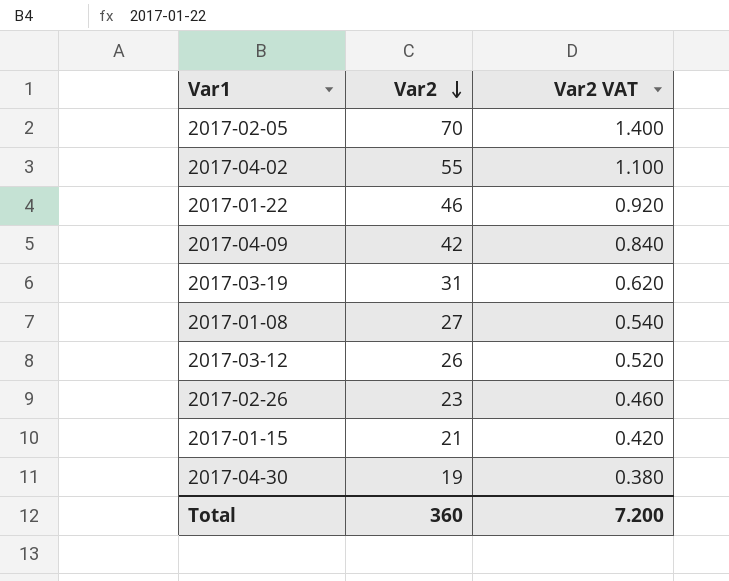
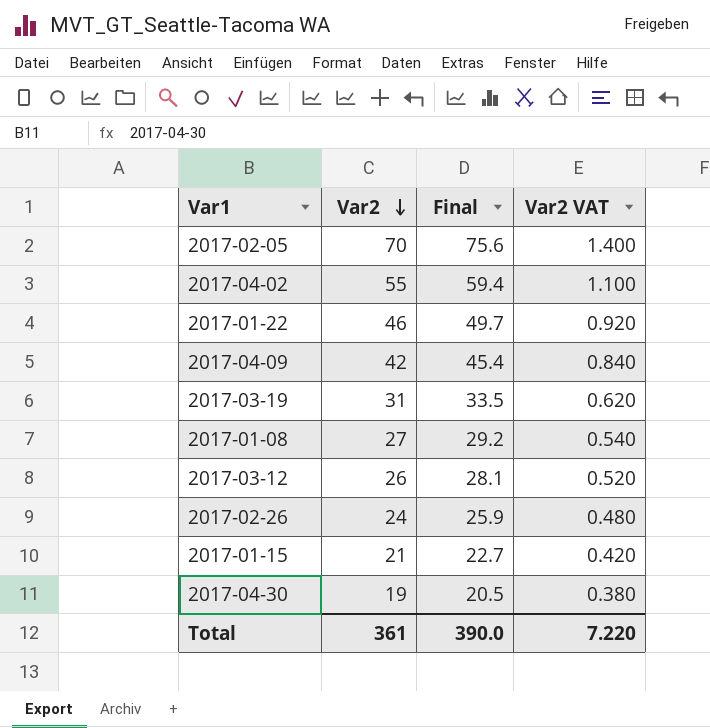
column Final | formula: none -> [Var2] * 1.08
2017-02-26 | Var2: 23 -> 24
2017-02-26 | Var2 VAT: 0.460 -> 0.480
Total | Var2: 360 -> 361
Total | Var2 VAT: 7.200 -> 7.220

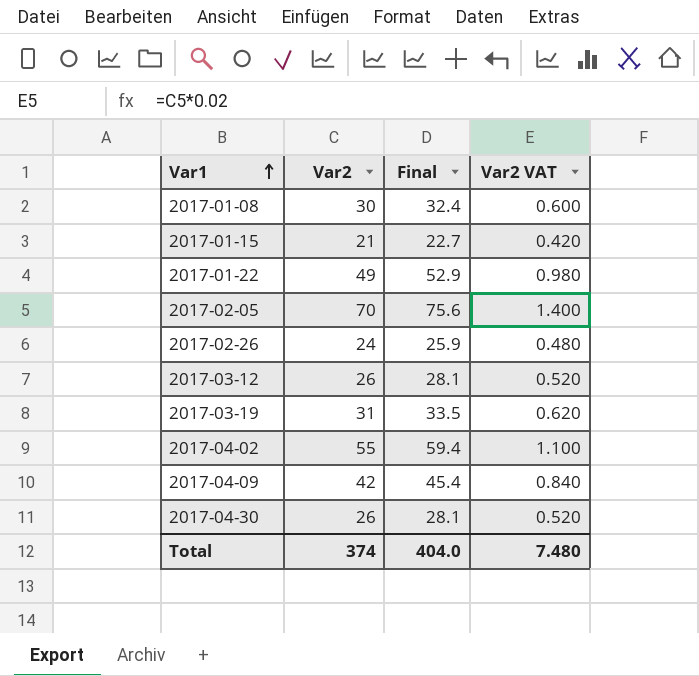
row order: Var2 descending -> Var1 ascending
2017-01-08 | Var2: 27 -> 30
2017-01-08 | Final: 29.2 -> 32.4
2017-01-08 | Var2 VAT: 0.540 -> 0.600
2017-01-22 | Var2: 46 -> 49
2017-01-22 | Final: 49.7 -> 52.9
2017-01-22 | Var2 VAT: 0.920 -> 0.980
2017-04-30 | Var2: 19 -> 26
2017-04-30 | Final: 20.5 -> 28.1
2017-04-30 | Var2 VAT: 0.380 -> 0.520
Total | Var2: 361 -> 374
Total | Final: 390.0 -> 404.0
Total | Var2 VAT: 7.220 -> 7.480

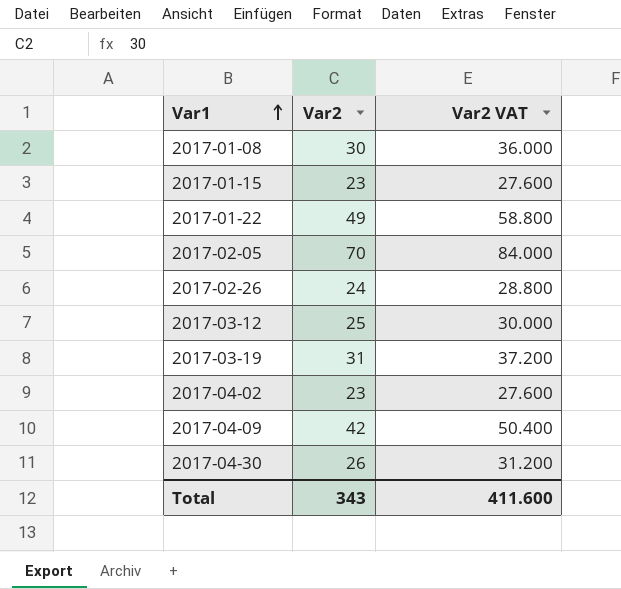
column Final | formula: [Var2] * 1.08 -> none
column Var2 VAT | formula: [Var2] * 0.02 -> [Var2] * 1.2
2017-01-15 | Var2: 21 -> 23
2017-03-12 | Var2: 26 -> 25
2017-04-02 | Var2: 55 -> 23
Total | Var2: 374 -> 343
Total | Var2 VAT: 7.480 -> 411.600

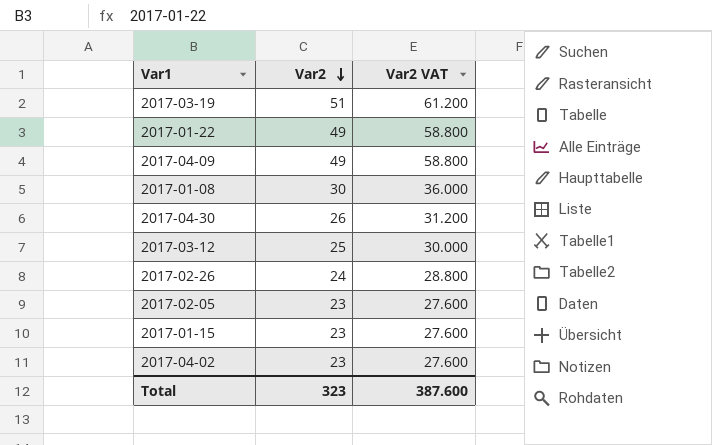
row order: Var1 ascending -> Var2 descending
2017-03-19 | Var2: 31 -> 51
2017-03-19 | Var2 VAT: 37.200 -> 61.200
2017-04-09 | Var2: 42 -> 49
2017-04-09 | Var2 VAT: 50.400 -> 58.800
2017-02-05 | Var2: 70 -> 23
2017-02-05 | Var2 VAT: 84.000 -> 27.600
Total | Var2: 343 -> 323
Total | Var2 VAT: 411.600 -> 387.600

